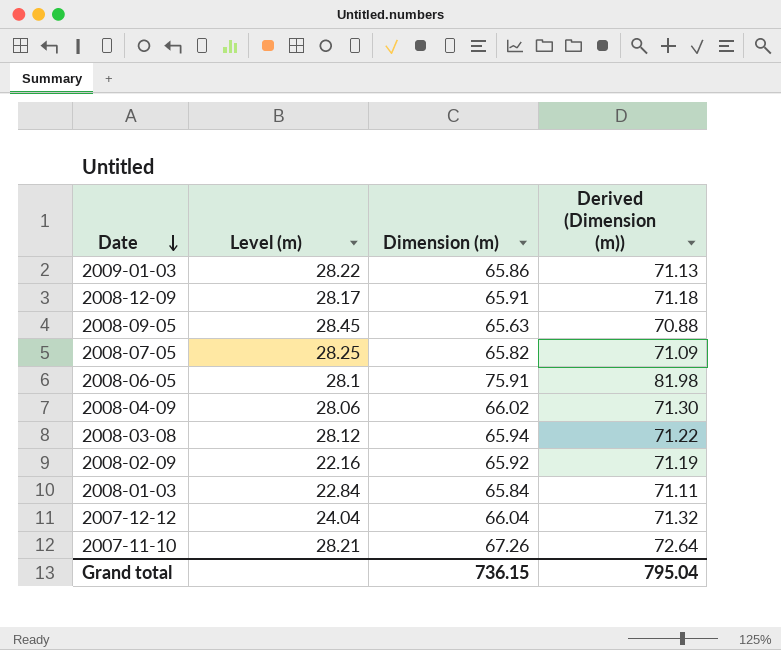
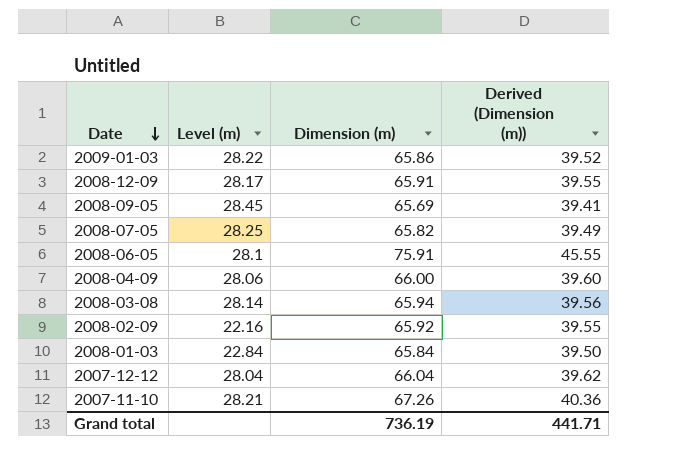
column Derived (Dimension (m)) | formula: [Dimension (m)] * 1.08 -> [Dimension (m)] * 0.6
2008-09-05 | Dimension (m): 65.63 -> 65.69
2008-04-09 | Dimension (m): 66.02 -> 66.00
2008-03-08 | Level (m): 28.12 -> 28.14
2007-12-12 | Level (m): 24.04 -> 28.04
Grand total | Dimension (m): 736.15 -> 736.19
Grand total | Derived (Dimension (m)): 795.04 -> 441.71

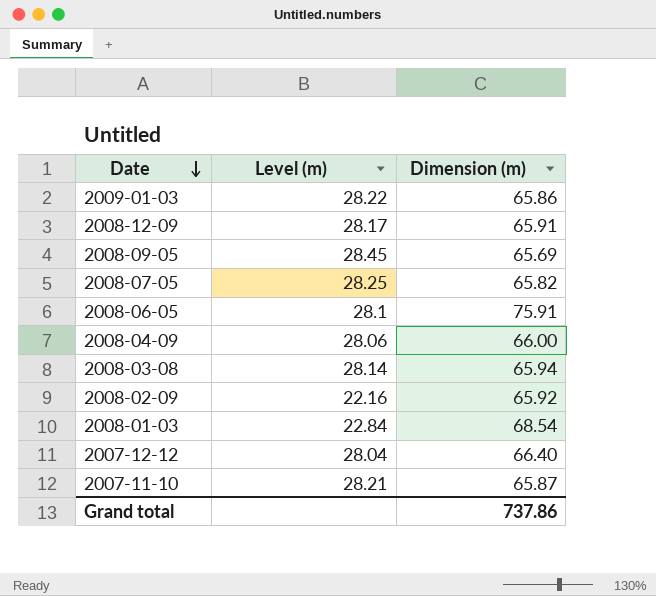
column Derived (Dimension (m)) | formula: [Dimension (m)] * 0.6 -> none
2008-01-03 | Dimension (m): 65.84 -> 68.54
2007-12-12 | Dimension (m): 66.04 -> 66.40
2007-11-10 | Dimension (m): 67.26 -> 65.87
Grand total | Dimension (m): 736.19 -> 737.86

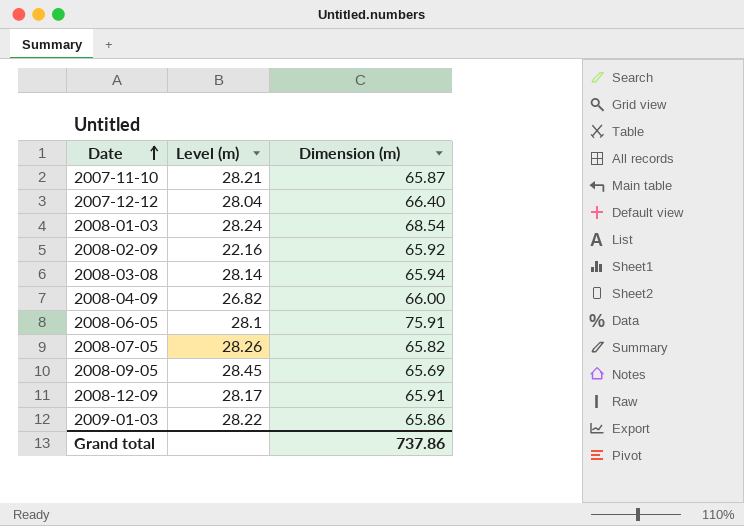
row order: Date descending -> Date ascending
2008-01-03 | Level (m): 22.84 -> 28.24
2008-04-09 | Level (m): 28.06 -> 26.82
2008-07-05 | Level (m): 28.25 -> 28.26

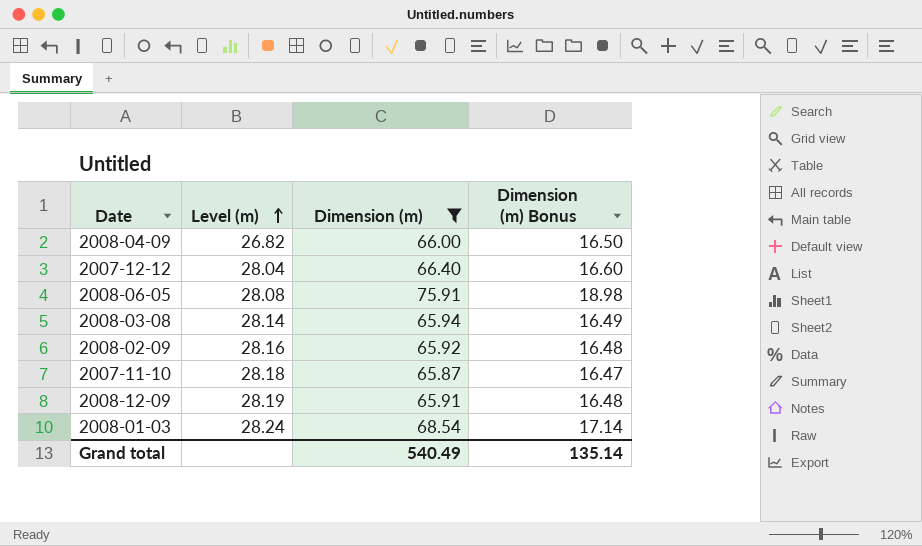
filter: none -> Dimension (m) >= 65.87
row order: Date ascending -> Level (m) ascending
column Dimension (m) Bonus | formula: none -> [Dimension (m)] * 0.25
2008-06-05 | Level (m): 28.1 -> 28.08
2008-02-09 | Level (m): 22.16 -> 28.16
2007-11-10 | Level (m): 28.21 -> 28.18
2008-12-09 | Level (m): 28.17 -> 28.19
Grand total | Dimension (m): 737.86 -> 540.49

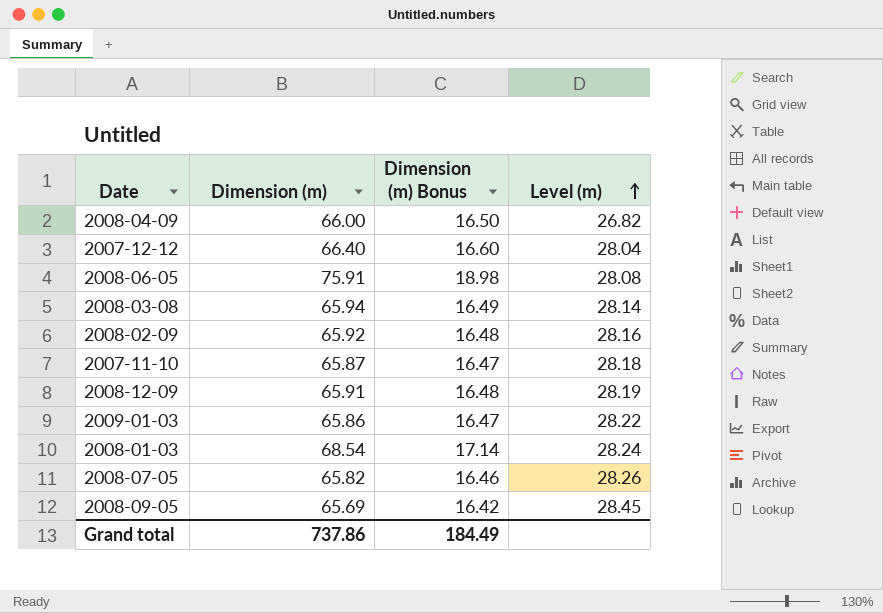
filter: Dimension (m) >= 65.87 -> none
column Level (m) | position: 2 -> 4
Grand total | Dimension (m): 540.49 -> 737.86
Grand total | Dimension (m) Bonus: 135.14 -> 184.49

